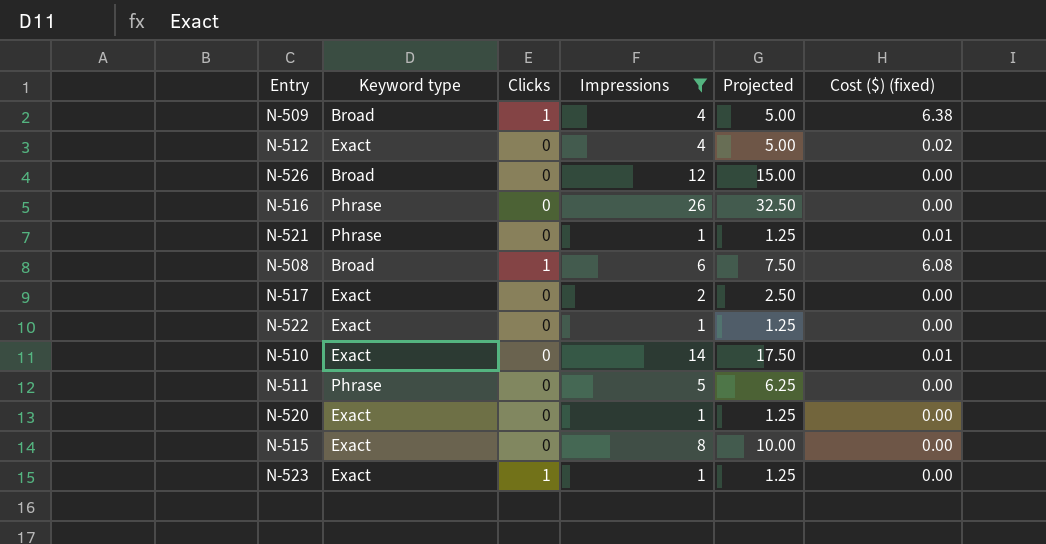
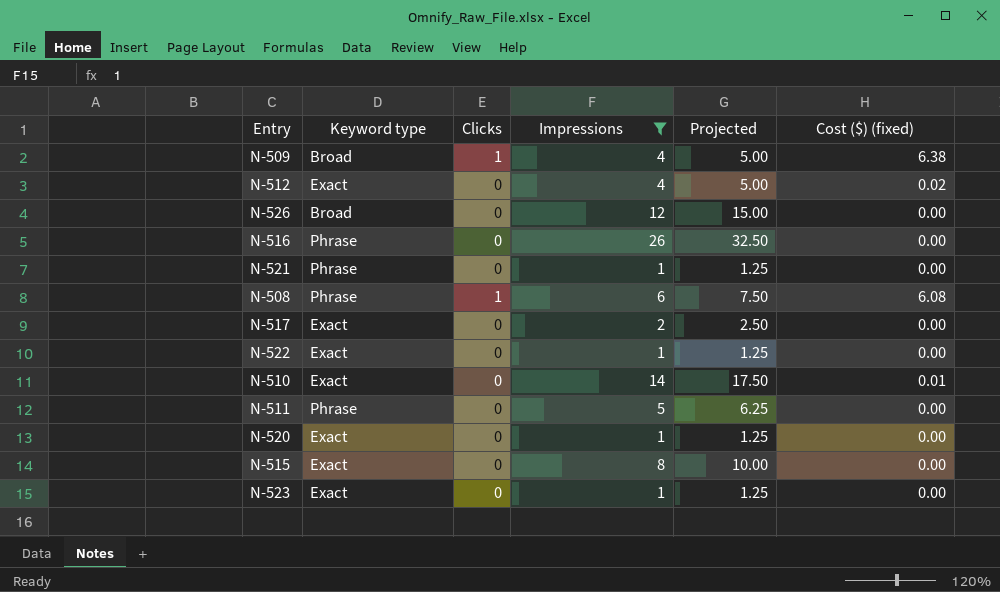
N-521 | Cost ($) (fixed): 0.01 -> 0.00
N-508 | Keyword type: Broad -> Phrase
N-523 | Clicks: 1 -> 0

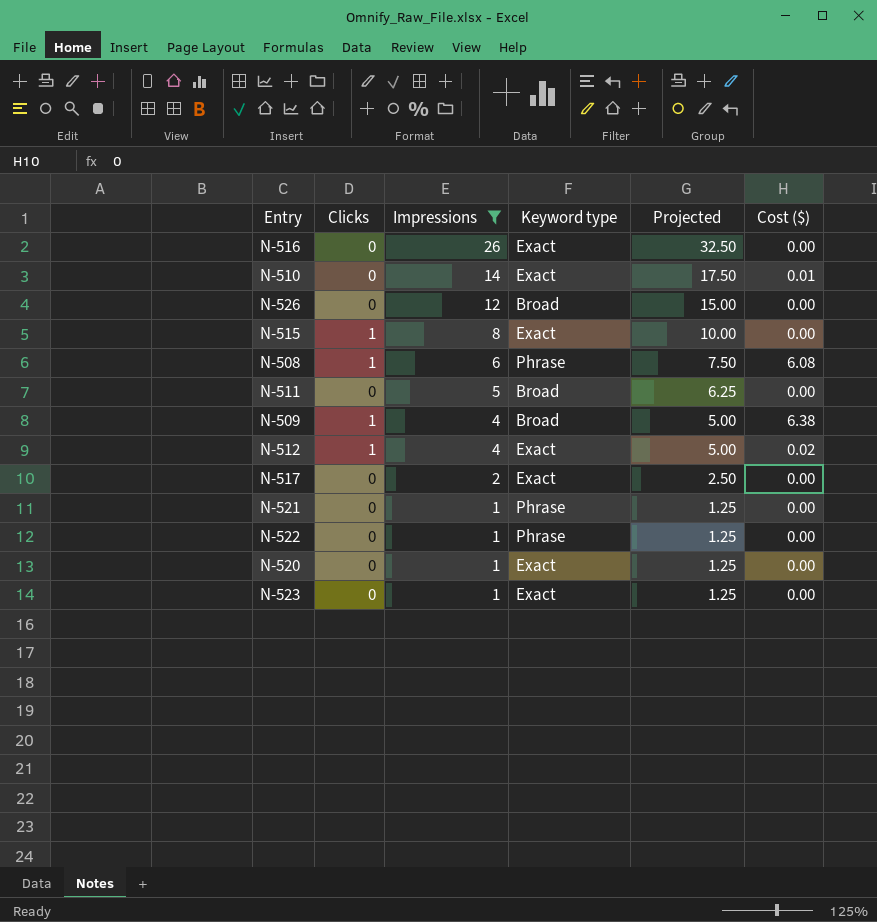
row order: none -> Impressions descending
column Keyword type | position: 2 -> 4
column name: Cost ($) (fixed) -> Cost ($)
N-516 | Keyword type: Phrase -> Exact
N-515 | Clicks: 0 -> 1
N-511 | Keyword type: Phrase -> Broad
N-512 | Clicks: 0 -> 1
N-522 | Keyword type: Exact -> Phrase

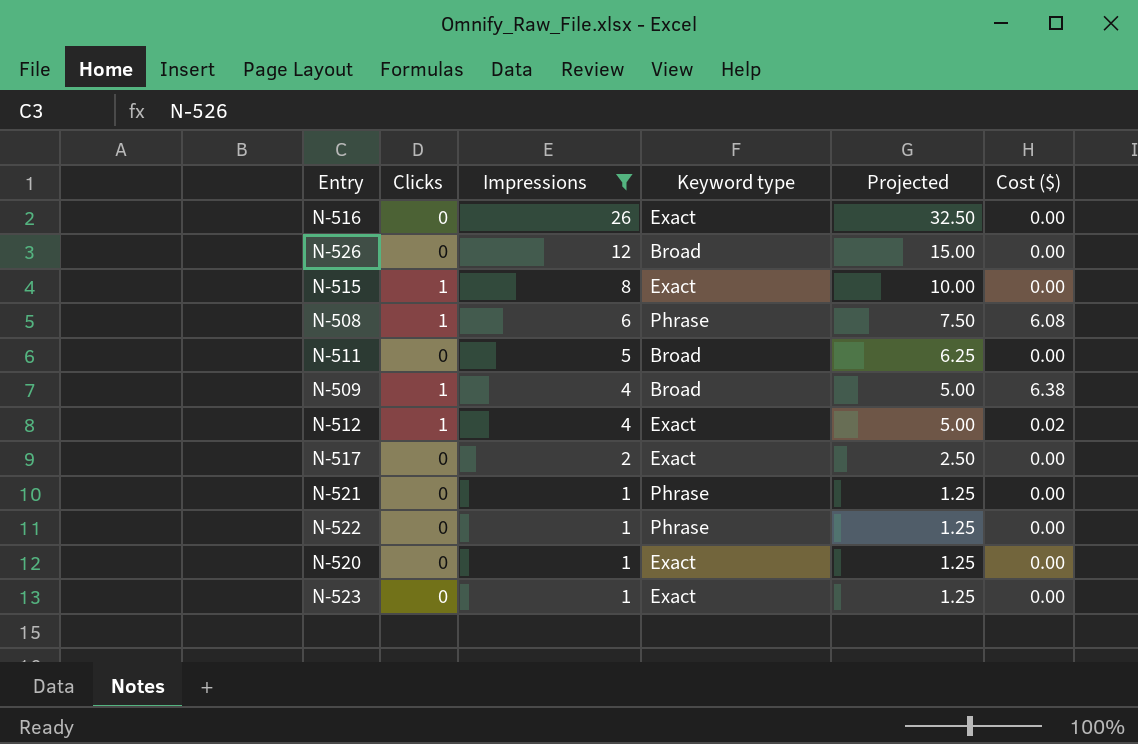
row N-510: 0 | 14 | Exact | 17.50 | 0.01 -> none

